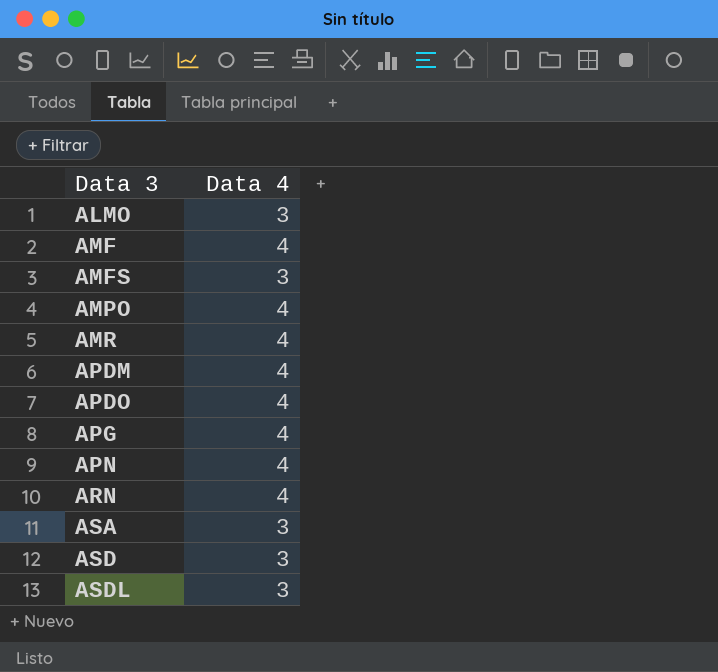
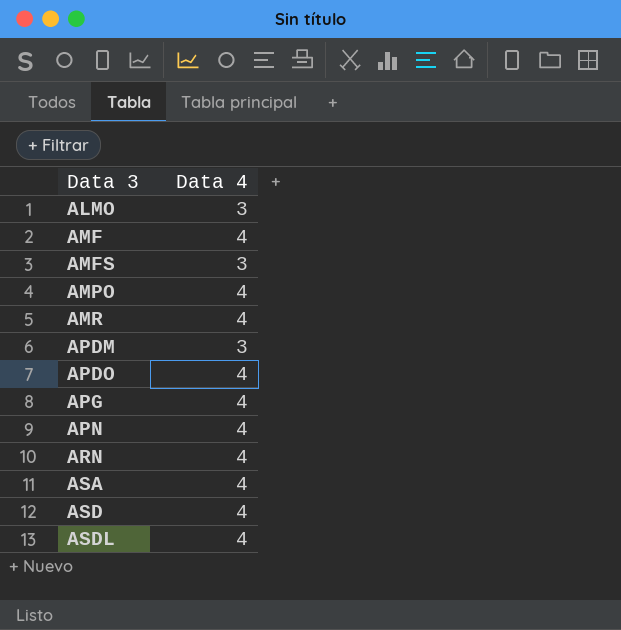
APDM | Data 4: 4 -> 3
ASA | Data 4: 3 -> 4
ASD | Data 4: 3 -> 4
ASDL | Data 4: 3 -> 4

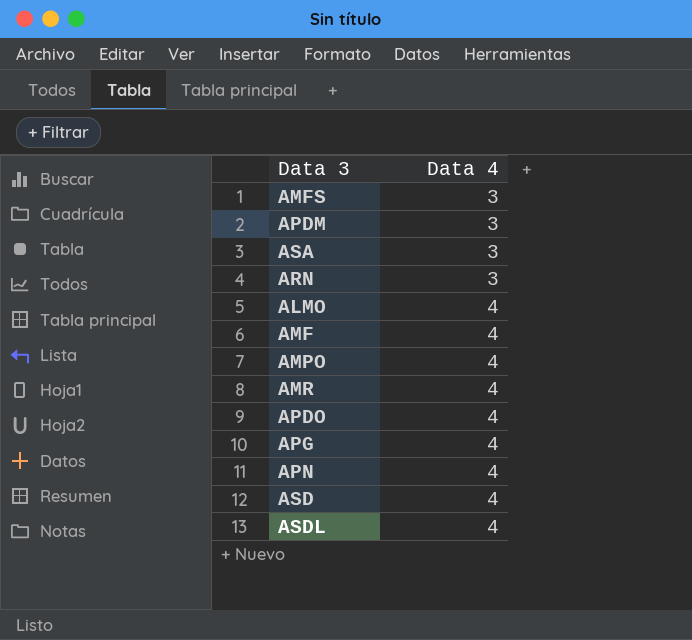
row order: Data 3 ascending -> Data 4 ascending
ASA | Data 4: 4 -> 3
ARN | Data 4: 4 -> 3
ALMO | Data 4: 3 -> 4

